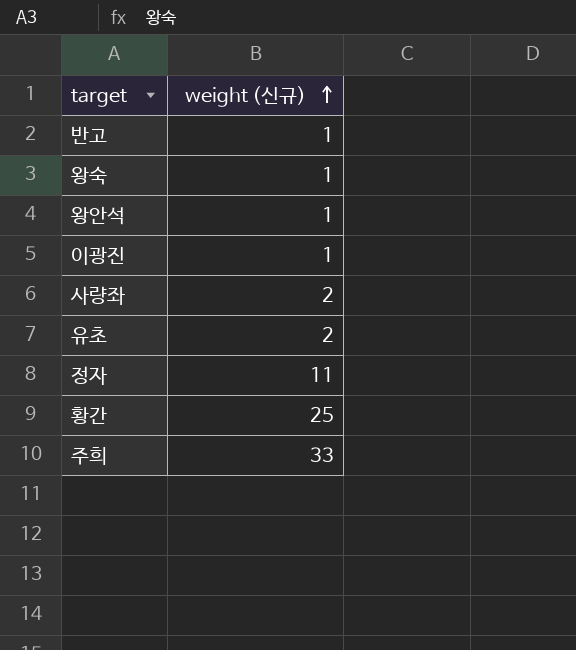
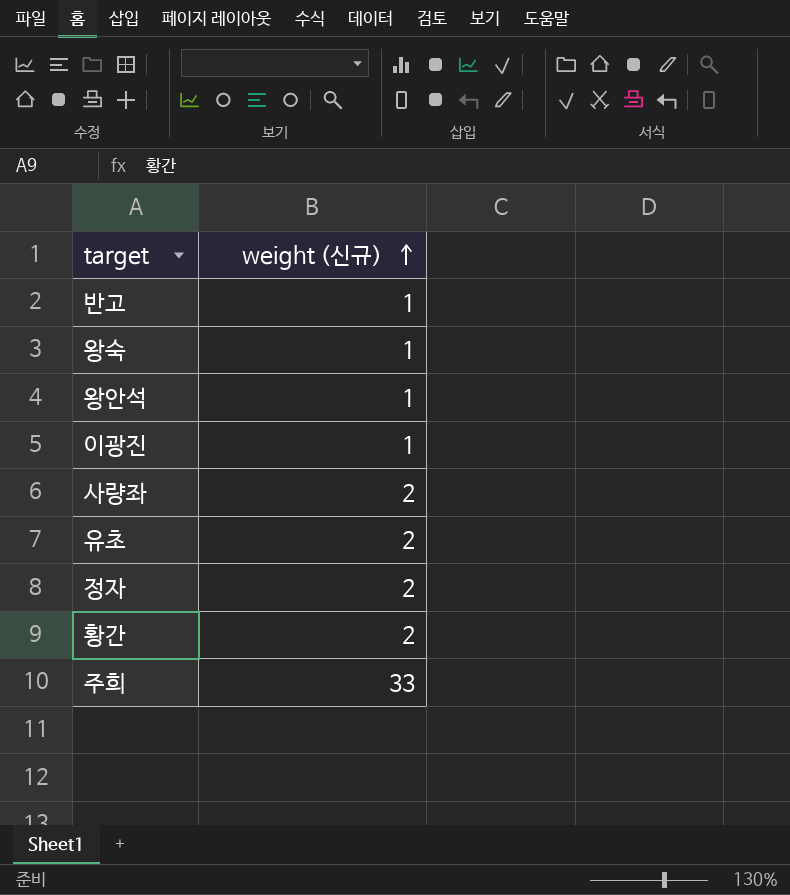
정자 | weight (신규): 11 -> 2
황간 | weight (신규): 25 -> 2

